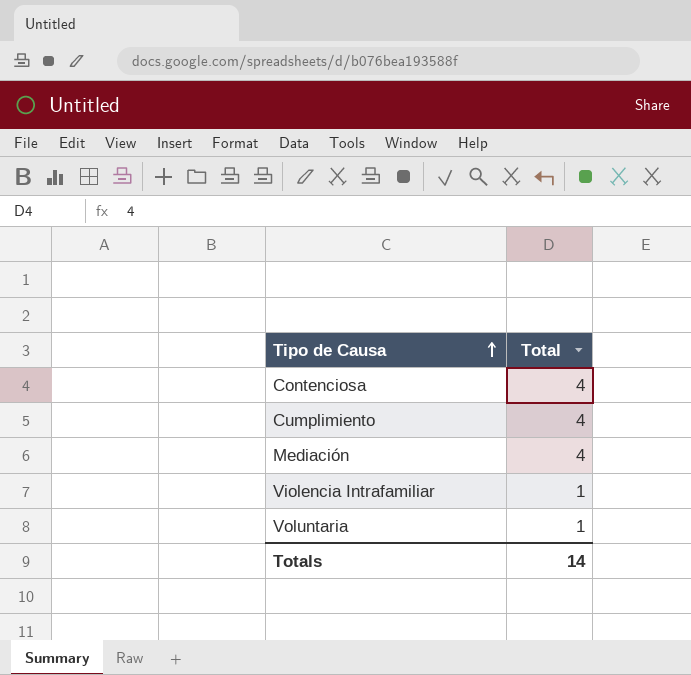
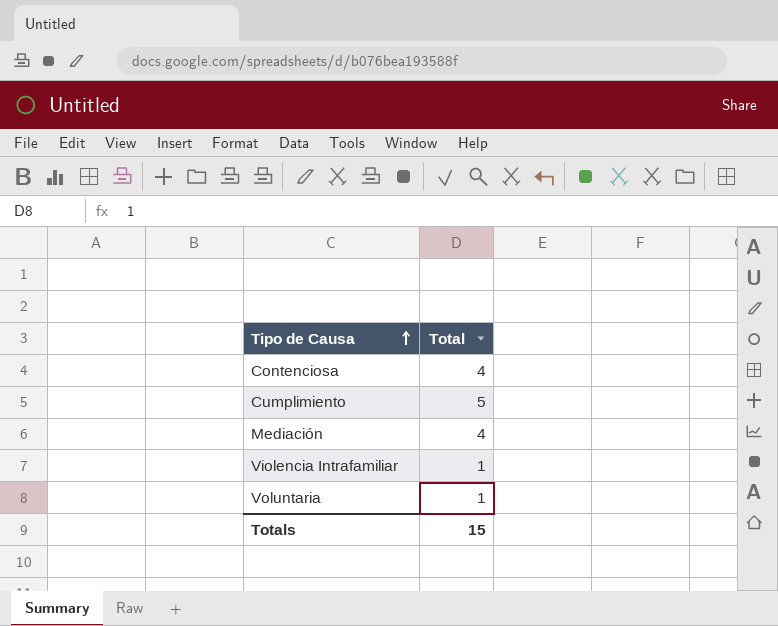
Cumplimiento | Total: 4 -> 5
Totals | Total: 14 -> 15

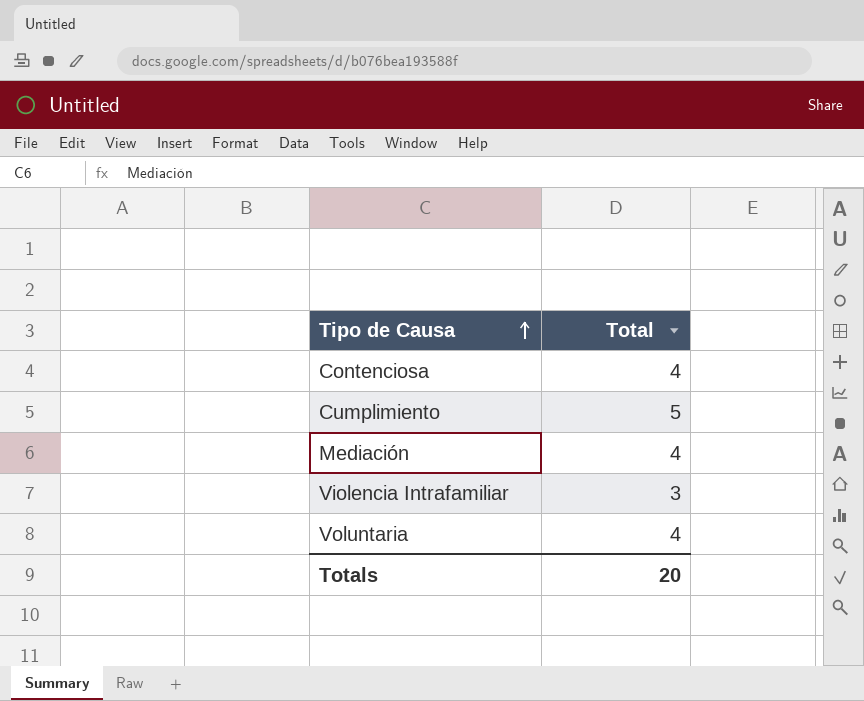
Violencia Intrafamiliar | Total: 1 -> 3
Voluntaria | Total: 1 -> 4
Totals | Total: 15 -> 20

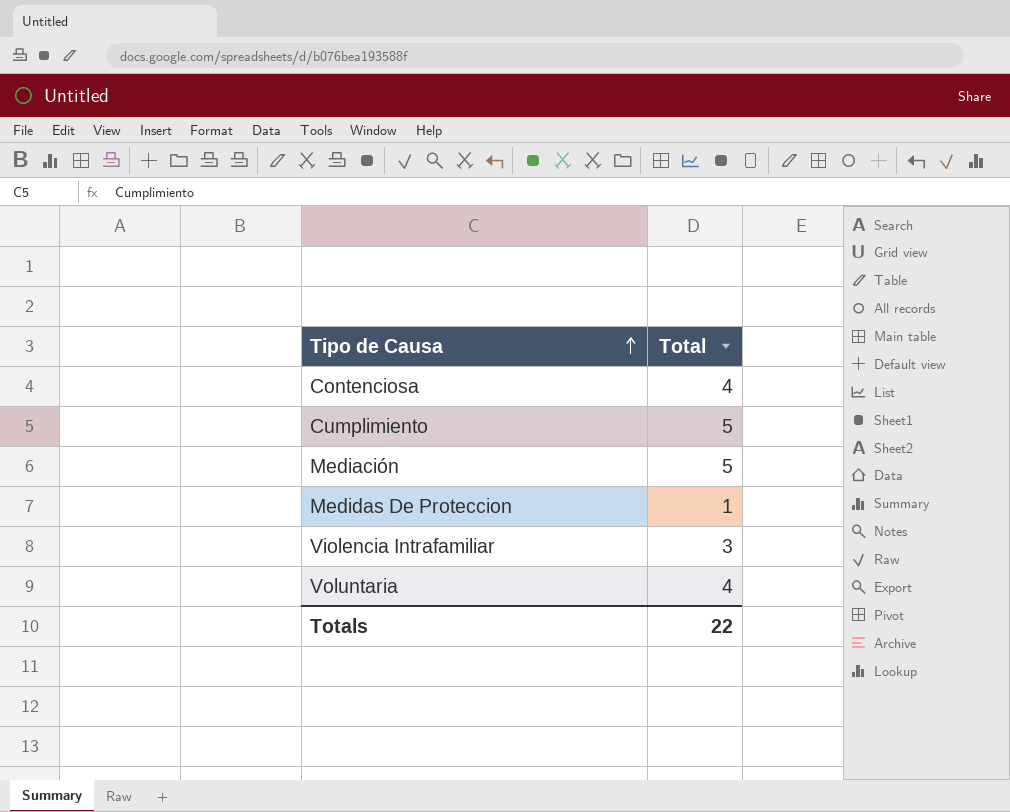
Mediación | Total: 4 -> 5
row Medidas De Proteccion: none -> 1
Totals | Total: 20 -> 22

